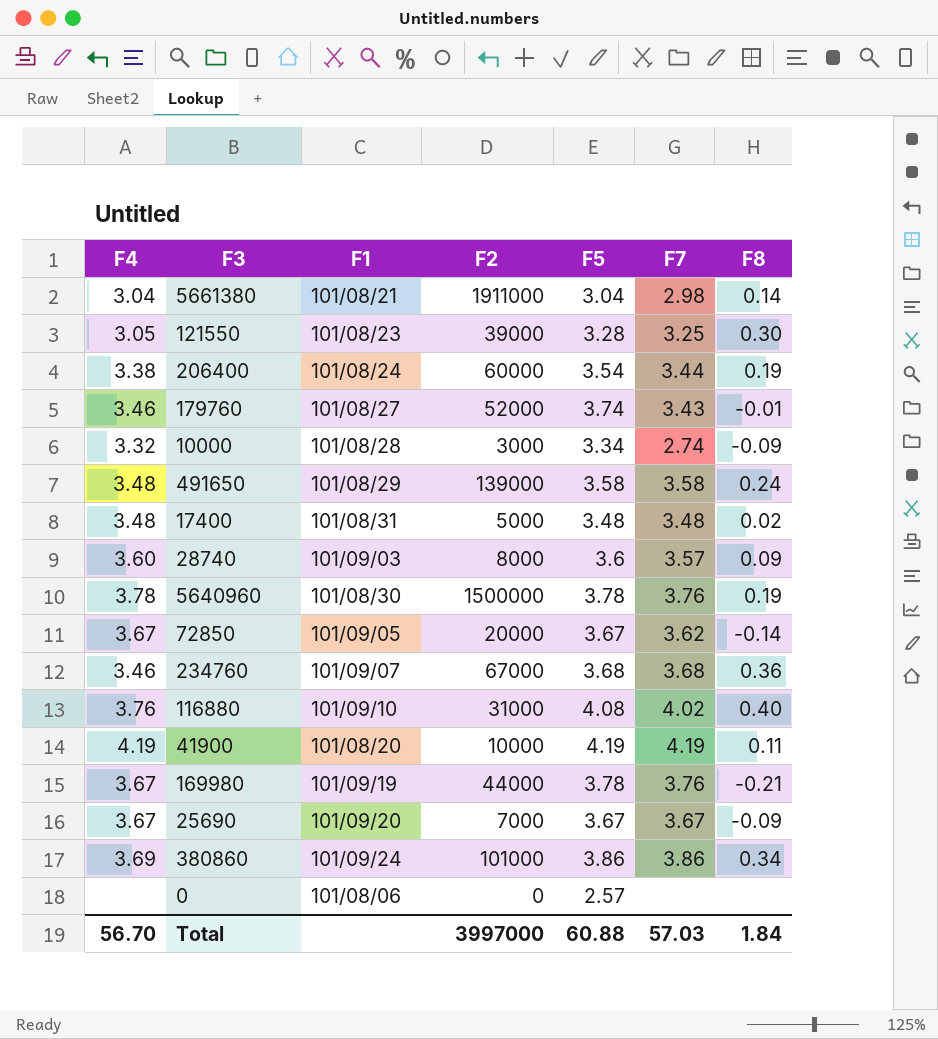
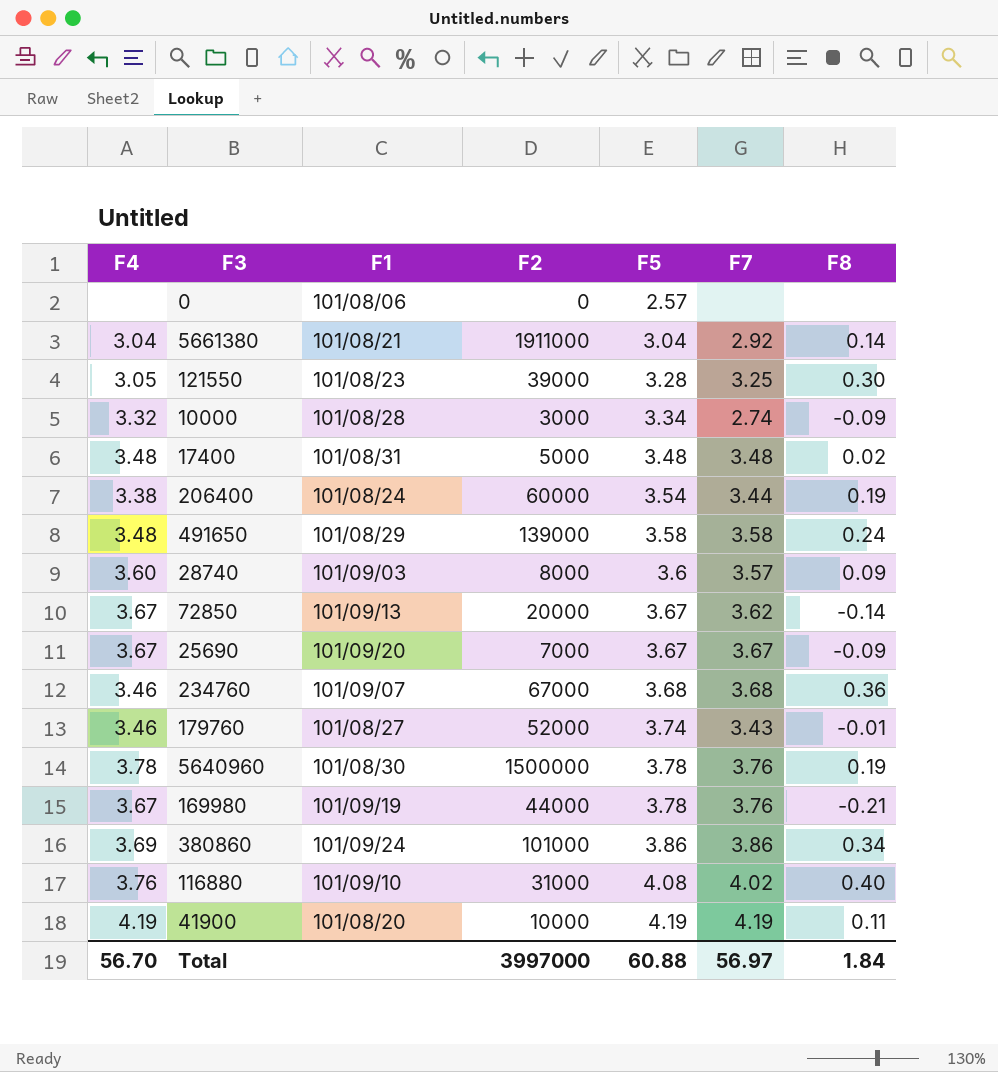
row order: none -> F5 ascending
5661380 | F7: 2.98 -> 2.92
72850 | F1: 101/09/05 -> 101/09/13
Total | F7: 57.03 -> 56.97

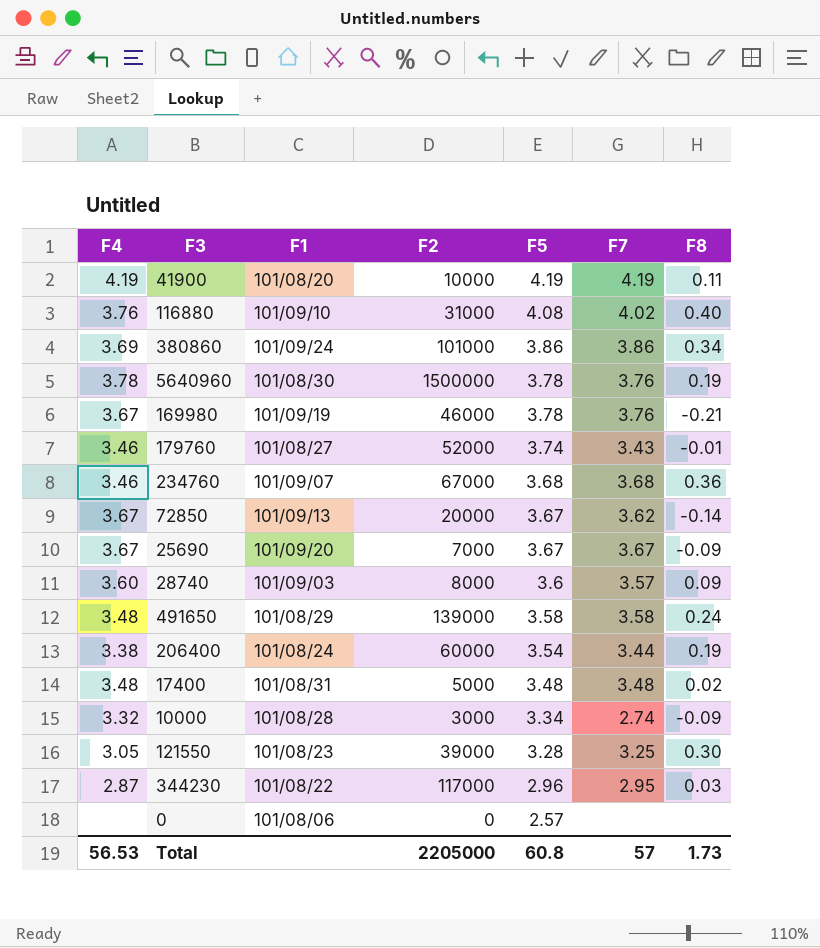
row order: F5 ascending -> F5 descending
row 5661380: 3.04 | 101/08/21 | 1911000 | 3.04 | 2.92 | 0.14 -> none
169980 | F2: 44000 -> 46000
row 344230: none -> 2.87 | 101/08/22 | 117000 | 2.96 | 2.95 | 0.03
Total | F4: 56.70 -> 56.53
Total | F2: 3997000 -> 2205000
Total | F5: 60.88 -> 60.8
Total | F7: 56.97 -> 57
Total | F8: 1.84 -> 1.73

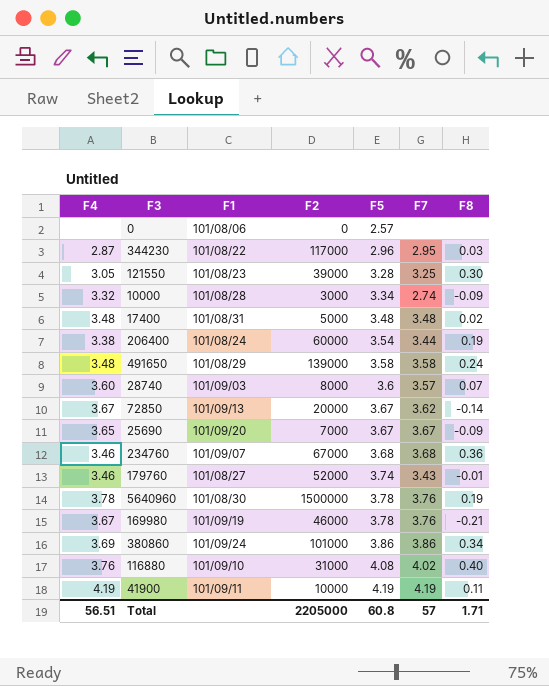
row order: F5 descending -> F5 ascending
28740 | F8: 0.09 -> 0.07
25690 | F4: 3.67 -> 3.65
41900 | F1: 101/08/20 -> 101/09/11
Total | F4: 56.53 -> 56.51
Total | F8: 1.73 -> 1.71

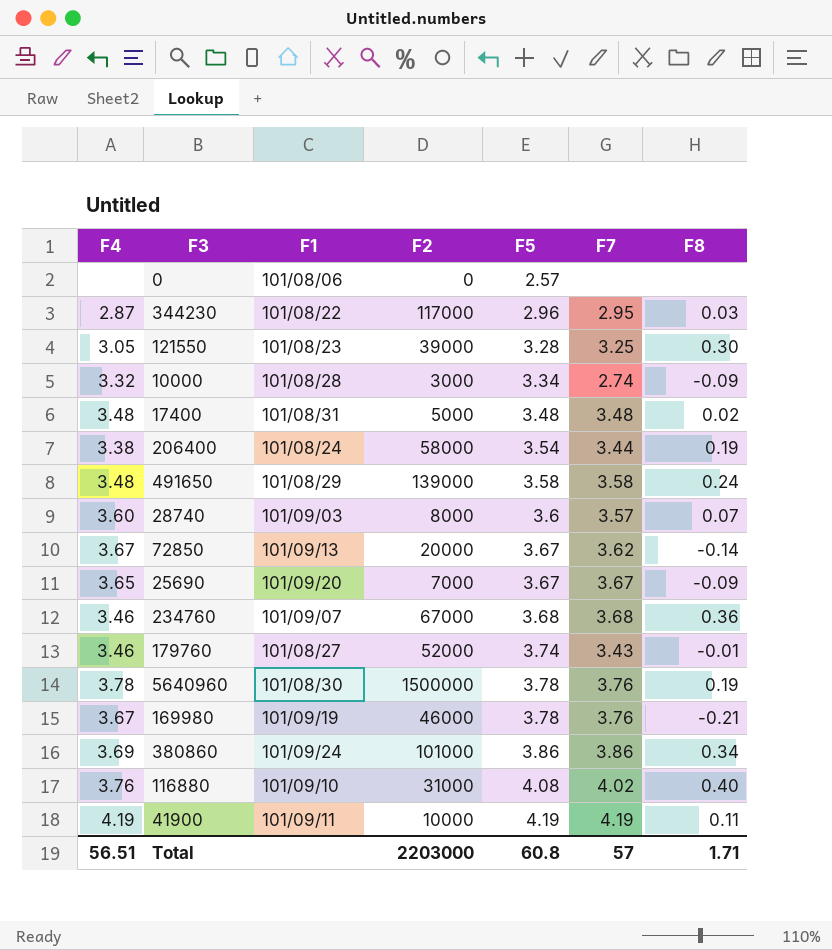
206400 | F2: 60000 -> 58000
Total | F2: 2205000 -> 2203000

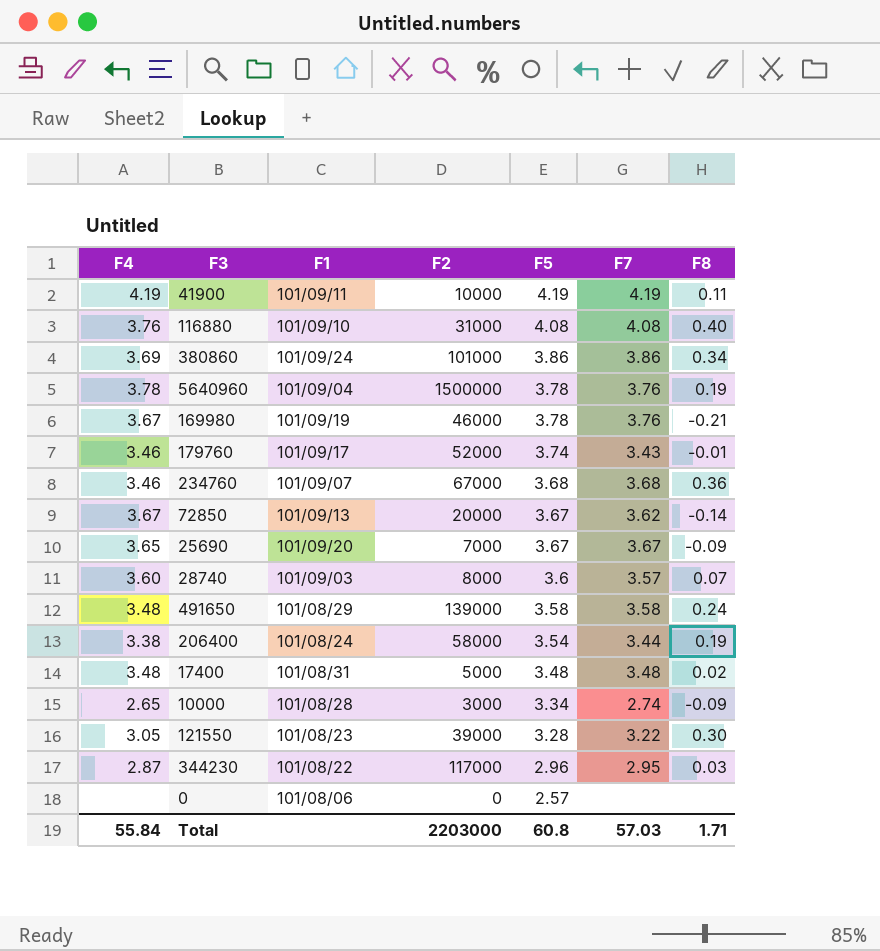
row order: F5 ascending -> F5 descending
116880 | F7: 4.02 -> 4.08
5640960 | F1: 101/08/30 -> 101/09/04
179760 | F1: 101/08/27 -> 101/09/17
10000 | F4: 3.32 -> 2.65
121550 | F7: 3.25 -> 3.22
Total | F4: 56.51 -> 55.84
Total | F7: 57 -> 57.03

